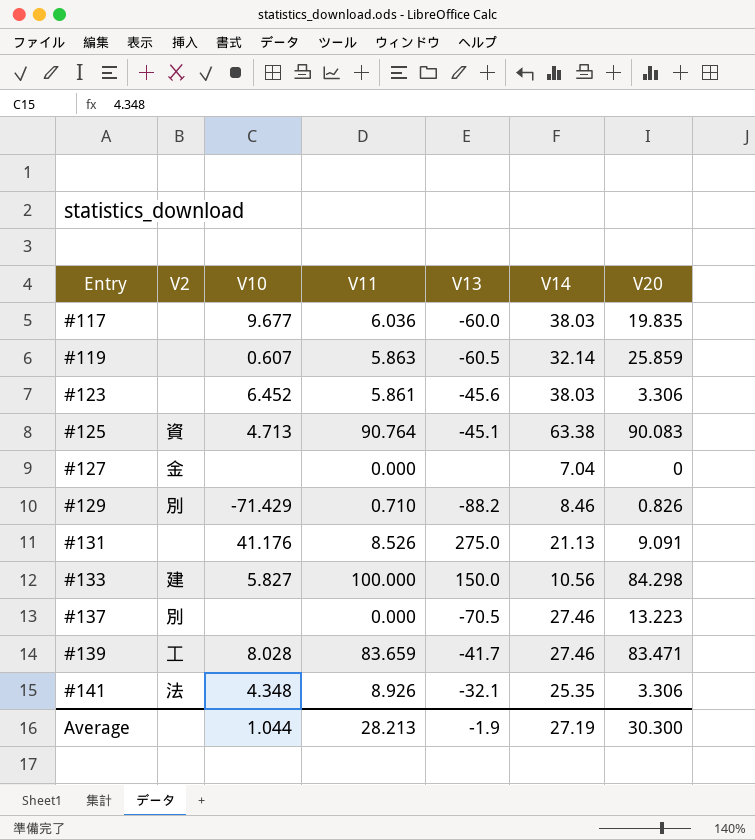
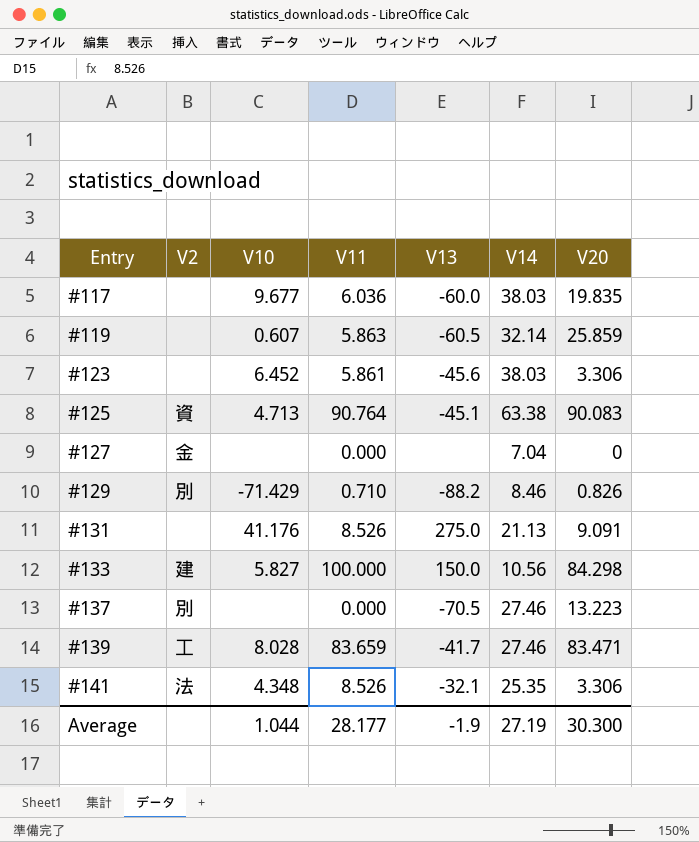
#141 | V11: 8.926 -> 8.526
Average | V11: 28.213 -> 28.177

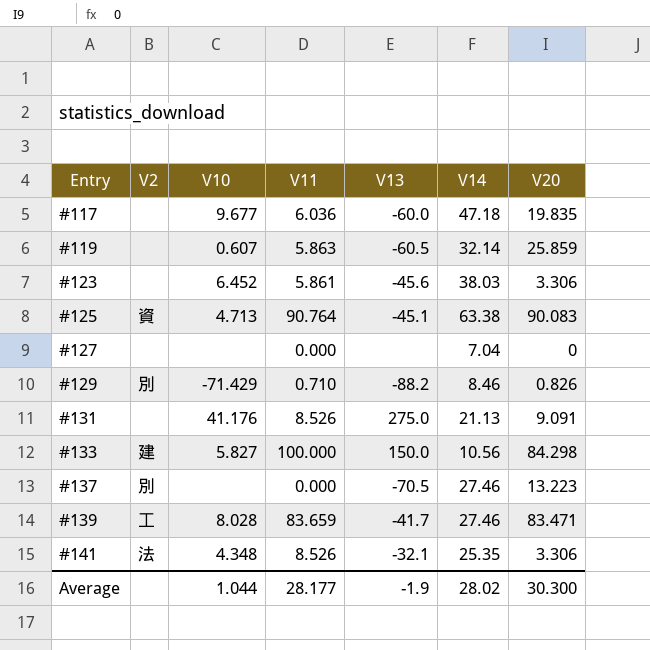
#117 | V14: 38.03 -> 47.18
#127 | V2: 金 -> none
Average | V14: 27.19 -> 28.02

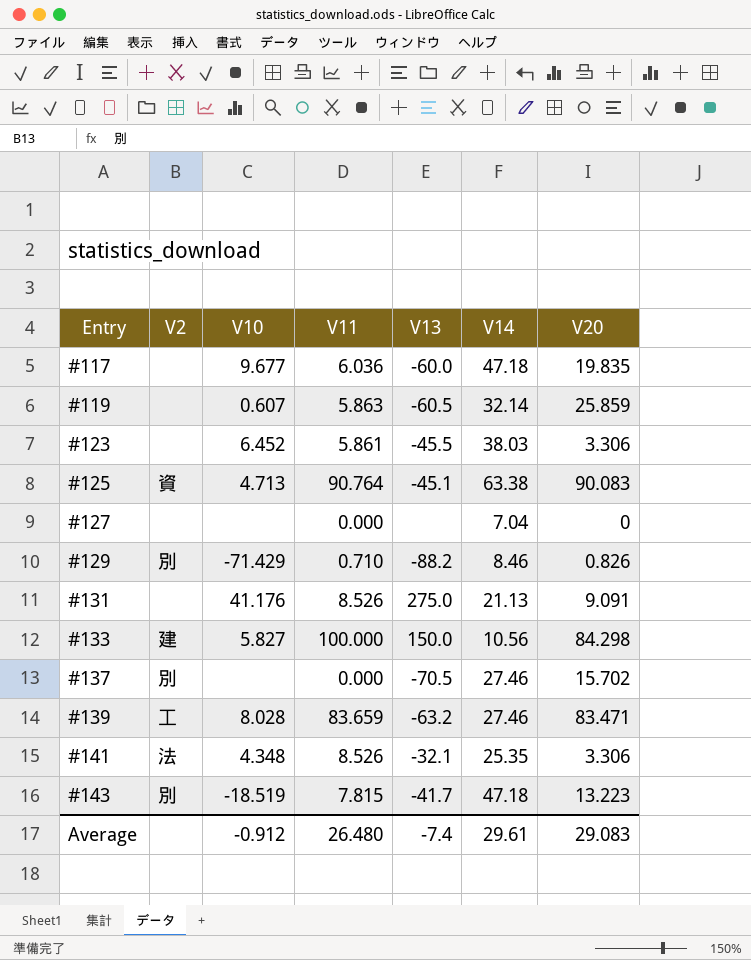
#123 | V13: -45.6 -> -45.5
#137 | V20: 13.223 -> 15.702
#139 | V13: -41.7 -> -63.2
row #143: none -> 別 | -18.519 | 7.815 | -41.7 | 47.18 | 13.223
Average | V10: 1.044 -> -0.912
Average | V11: 28.177 -> 26.480
Average | V13: -1.9 -> -7.4
Average | V14: 28.02 -> 29.61
Average | V20: 30.300 -> 29.083

